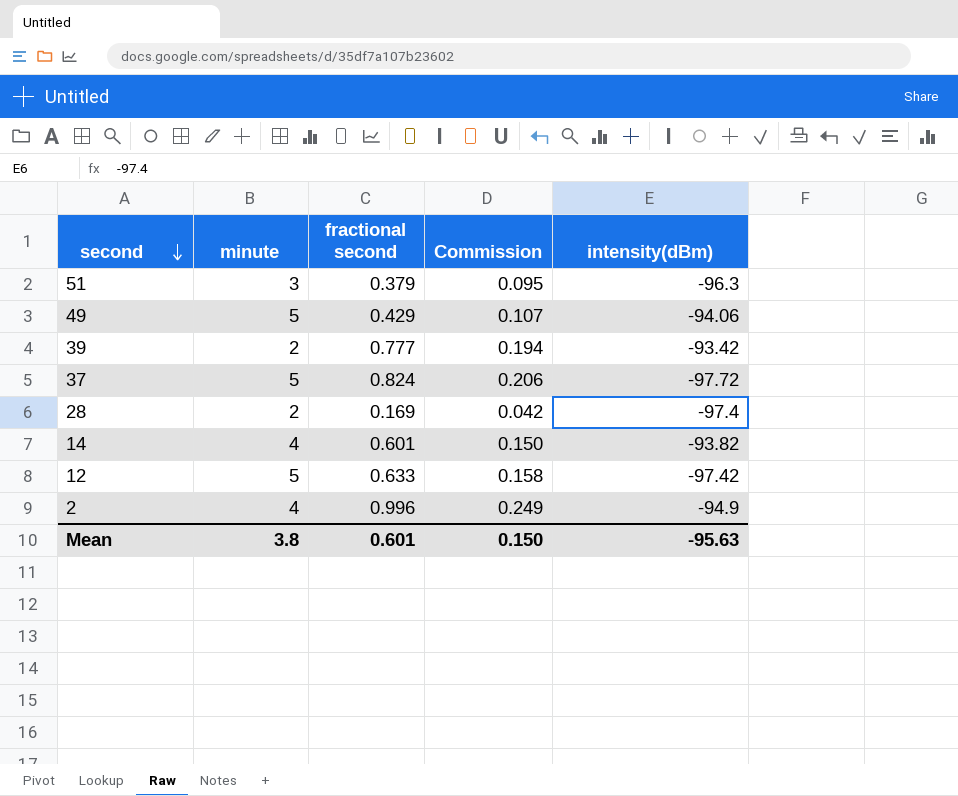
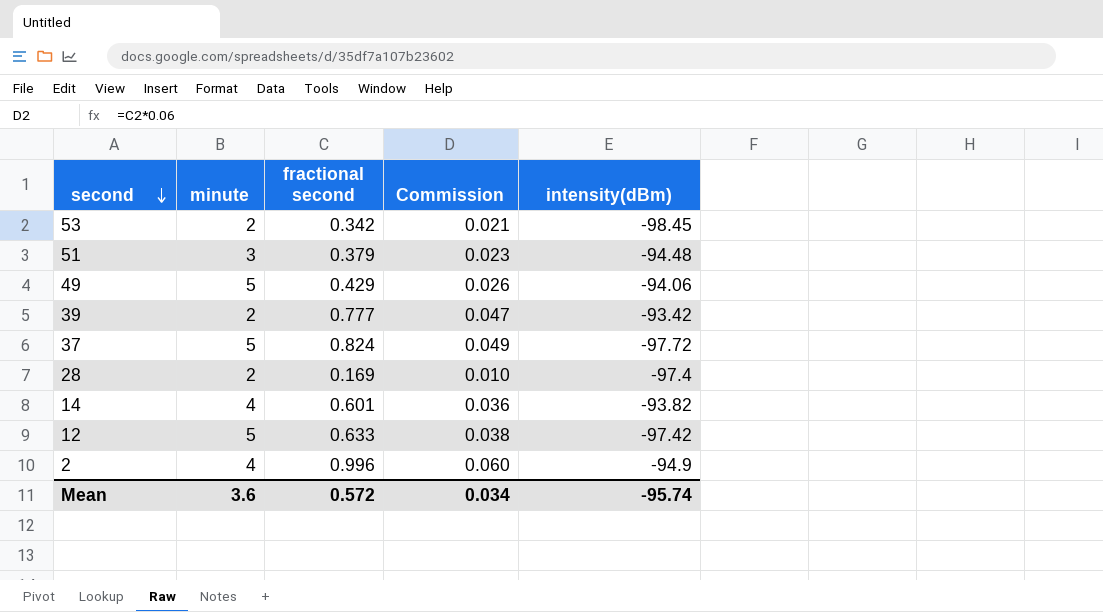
column Commission | formula: [fractional second] * 0.25 -> [fractional second] * 0.06
row 53: none -> 2 | 0.342 | 0.021 | -98.45
51 | intensity(dBm): -96.3 -> -94.48
Mean | minute: 3.8 -> 3.6
Mean | fractional second: 0.601 -> 0.572
Mean | Commission: 0.150 -> 0.034
Mean | intensity(dBm): -95.63 -> -95.74

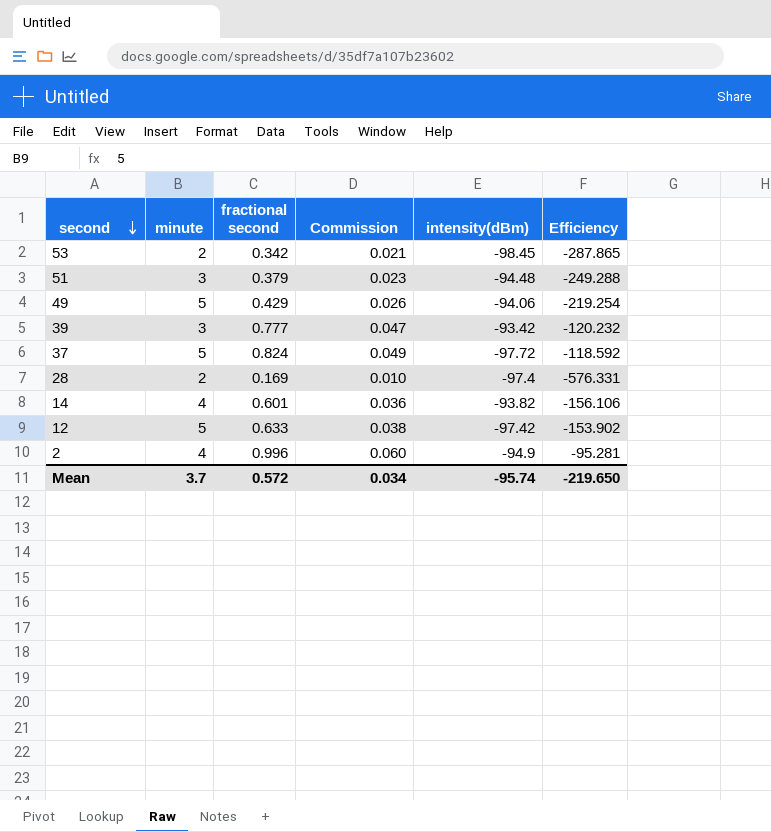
column Efficiency | formula: none -> [intensity(dBm)] / [fractional second]
39 | minute: 2 -> 3
Mean | minute: 3.6 -> 3.7

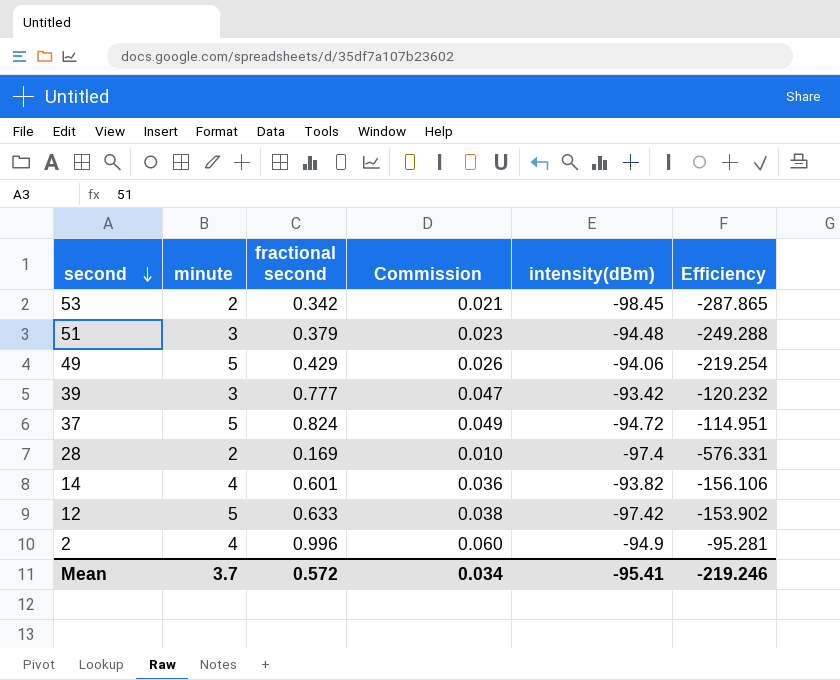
37 | intensity(dBm): -97.72 -> -94.72
37 | Efficiency: -118.592 -> -114.951
Mean | intensity(dBm): -95.74 -> -95.41
Mean | Efficiency: -219.650 -> -219.246

